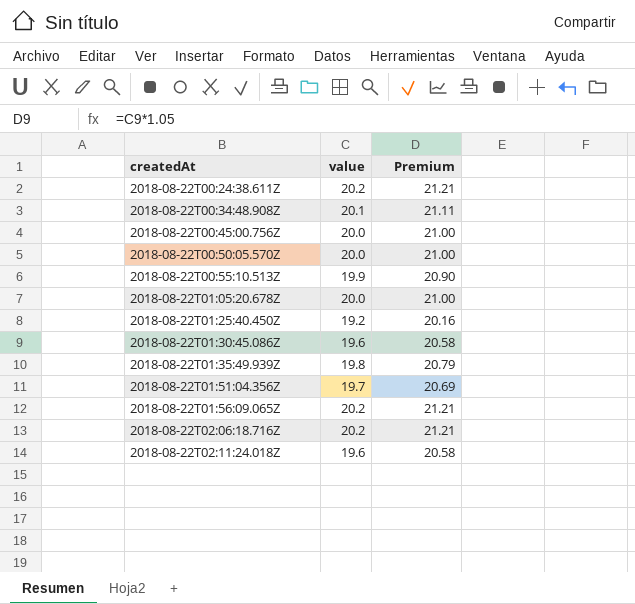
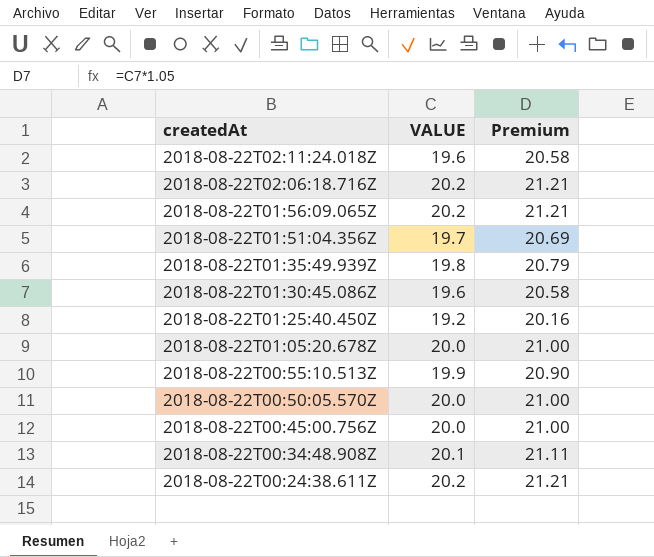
row order: createdAt ascending -> createdAt descending
column name: value -> VALUE

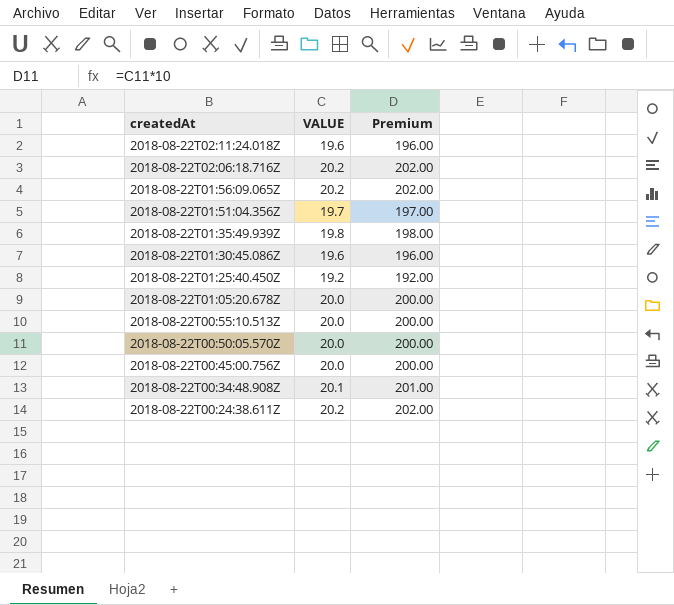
column Premium | formula: [VALUE] * 1.05 -> [VALUE] * 10
2018-08-22T00:55:10.513Z | VALUE: 19.9 -> 20.0

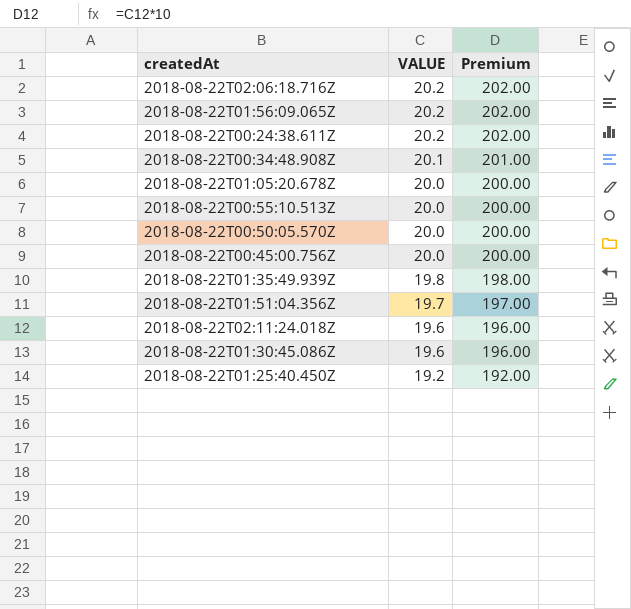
row order: createdAt descending -> VALUE descending

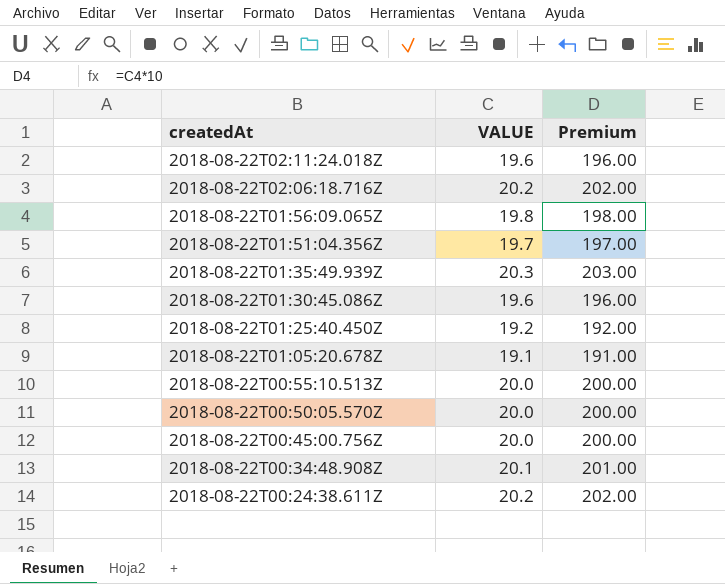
row order: VALUE descending -> createdAt descending
2018-08-22T01:56:09.065Z | VALUE: 20.2 -> 19.8
2018-08-22T01:56:09.065Z | Premium: 202.00 -> 198.00
2018-08-22T01:35:49.939Z | VALUE: 19.8 -> 20.3
2018-08-22T01:35:49.939Z | Premium: 198.00 -> 203.00
2018-08-22T01:05:20.678Z | VALUE: 20.0 -> 19.1
2018-08-22T01:05:20.678Z | Premium: 200.00 -> 191.00

